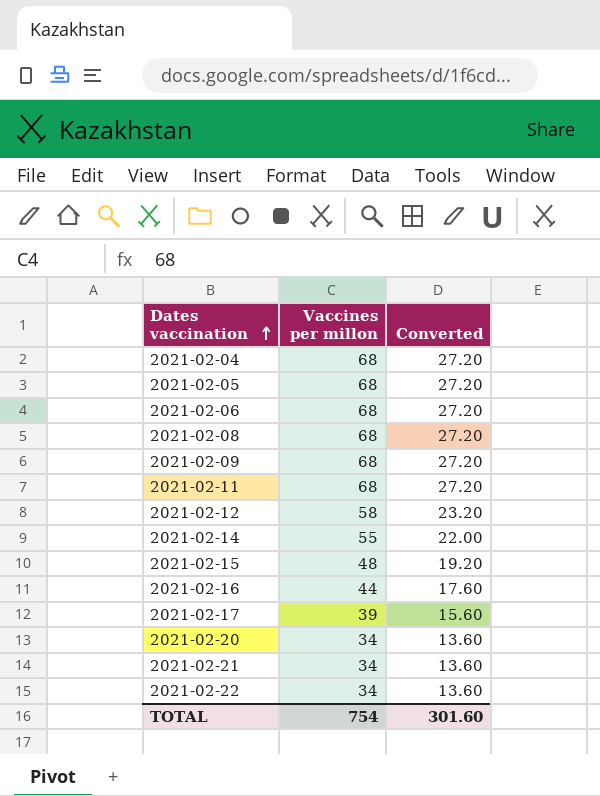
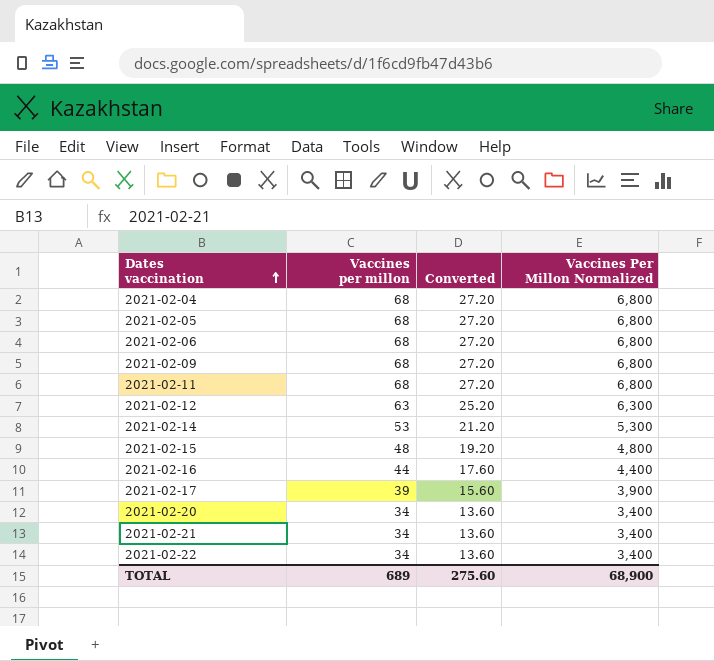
column Vaccines Per Millon Normalized | formula: none -> [Vaccines per millon] * 100
row 2021-02-08: 68 | 27.20 -> none
2021-02-12 | Vaccines per millon: 58 -> 63
2021-02-12 | Converted: 23.20 -> 25.20
2021-02-14 | Vaccines per millon: 55 -> 53
2021-02-14 | Converted: 22.00 -> 21.20
TOTAL | Vaccines per millon: 754 -> 689
TOTAL | Converted: 301.60 -> 275.60

